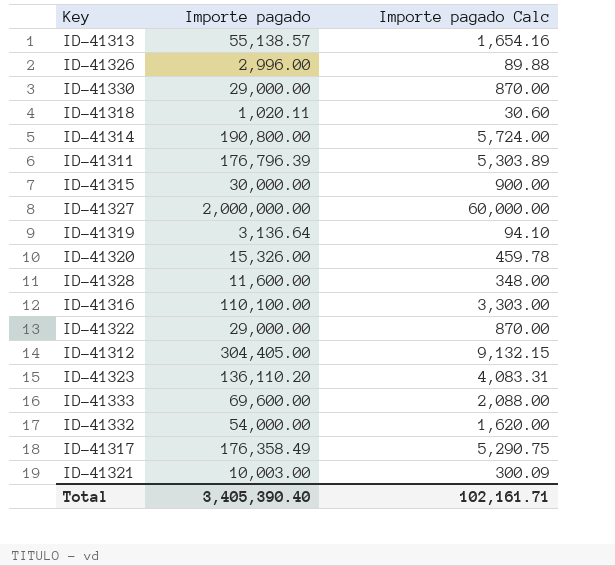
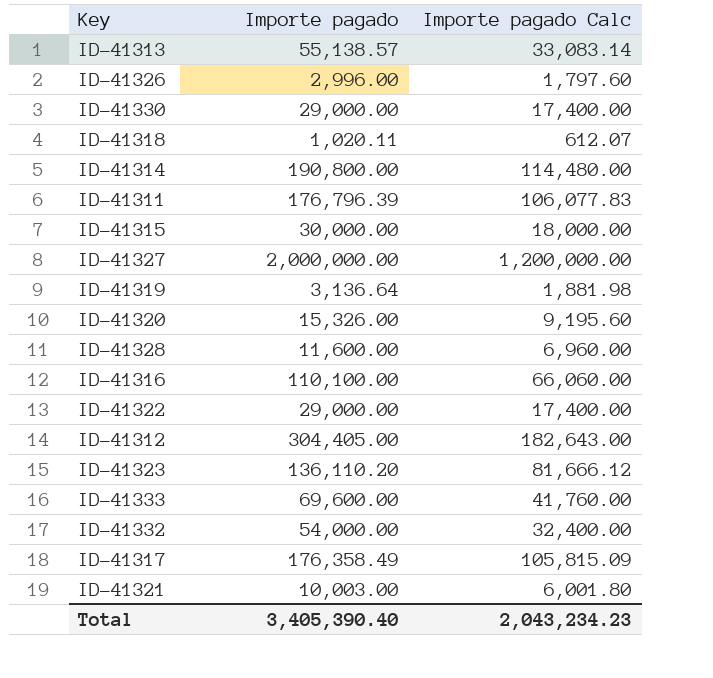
column Importe pagado Calc | formula: [Importe pagado] * 0.03 -> [Importe pagado] * 0.6
Total | Importe pagado Calc: 102,161.71 -> 2,043,234.23

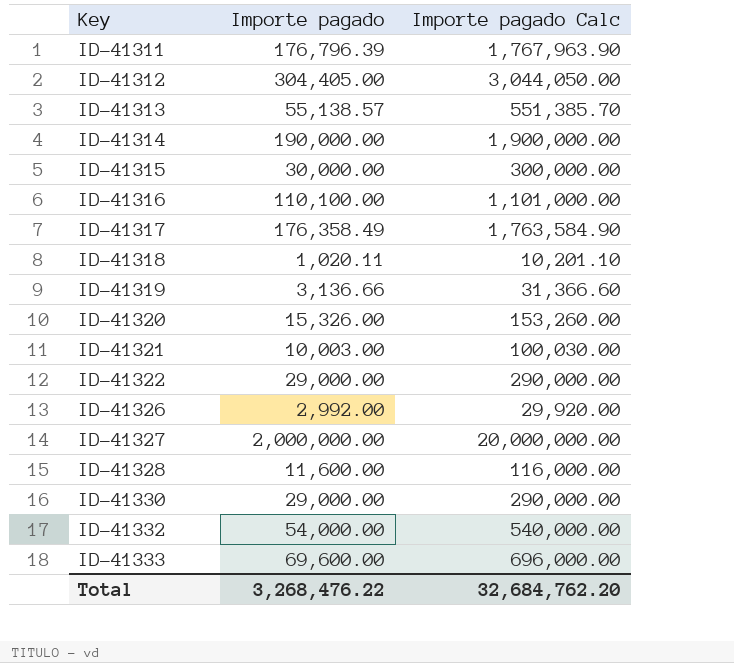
row order: none -> Key ascending
column Importe pagado Calc | formula: [Importe pagado] * 0.6 -> [Importe pagado] * 10
row ID-41323: 136,110.20 | 81,666.12 -> none
ID-41314 | Importe pagado: 190,800.00 -> 190,000.00
ID-41319 | Importe pagado: 3,136.64 -> 3,136.66
ID-41326 | Importe pagado: 2,996.00 -> 2,992.00
Total | Importe pagado: 3,405,390.40 -> 3,268,476.22
Total | Importe pagado Calc: 2,043,234.23 -> 32,684,762.20

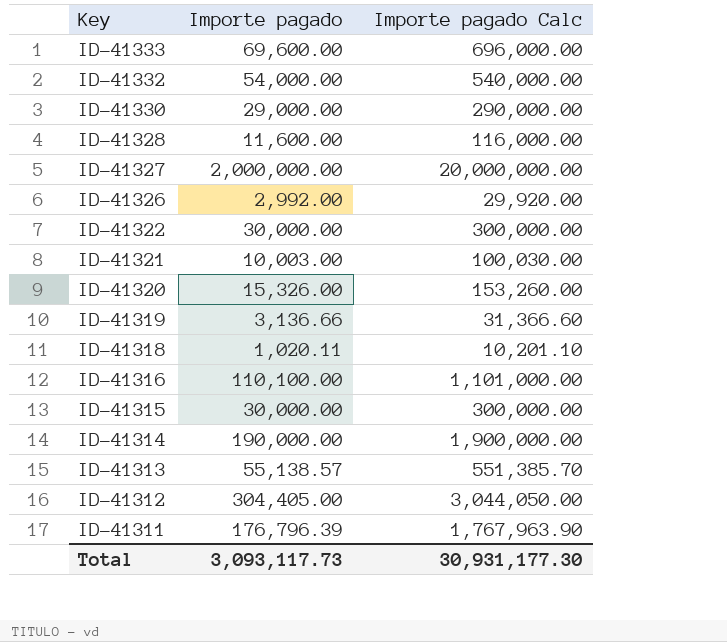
row order: Key ascending -> Key descending
row ID-41317: 176,358.49 | 1,763,584.90 -> none
ID-41322 | Importe pagado: 29,000.00 -> 30,000.00
ID-41322 | Importe pagado Calc: 290,000.00 -> 300,000.00
Total | Importe pagado: 3,268,476.22 -> 3,093,117.73
Total | Importe pagado Calc: 32,684,762.20 -> 30,931,177.30

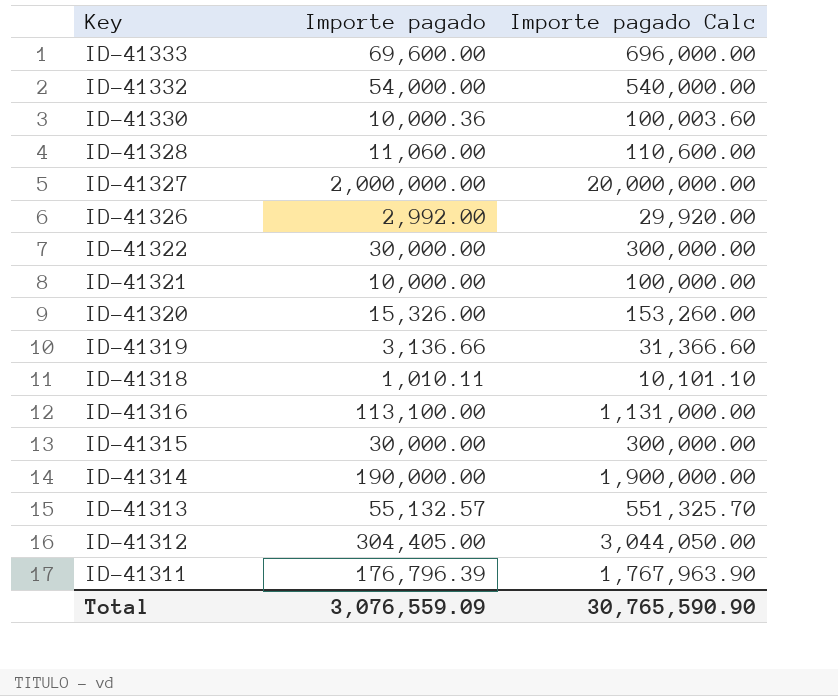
ID-41330 | Importe pagado: 29,000.00 -> 10,000.36
ID-41330 | Importe pagado Calc: 290,000.00 -> 100,003.60
ID-41328 | Importe pagado: 11,600.00 -> 11,060.00
ID-41328 | Importe pagado Calc: 116,000.00 -> 110,600.00
ID-41321 | Importe pagado: 10,003.00 -> 10,000.00
ID-41321 | Importe pagado Calc: 100,030.00 -> 100,000.00
ID-41318 | Importe pagado: 1,020.11 -> 1,010.11
ID-41318 | Importe pagado Calc: 10,201.10 -> 10,101.10
ID-41316 | Importe pagado: 110,100.00 -> 113,100.00
ID-41316 | Importe pagado Calc: 1,101,000.00 -> 1,131,000.00
ID-41313 | Importe pagado: 55,138.57 -> 55,132.57
ID-41313 | Importe pagado Calc: 551,385.70 -> 551,325.70
Total | Importe pagado: 3,093,117.73 -> 3,076,559.09
Total | Importe pagado Calc: 30,931,177.30 -> 30,765,590.90

